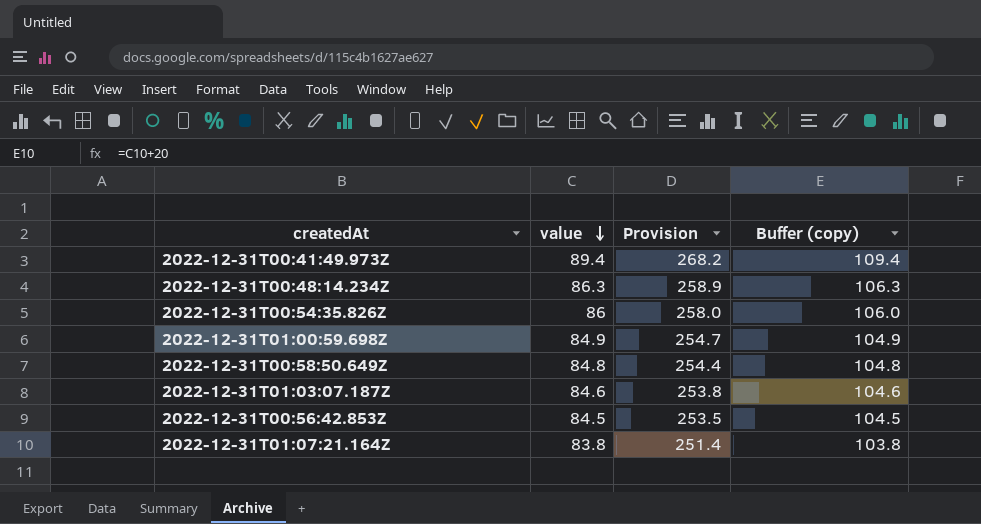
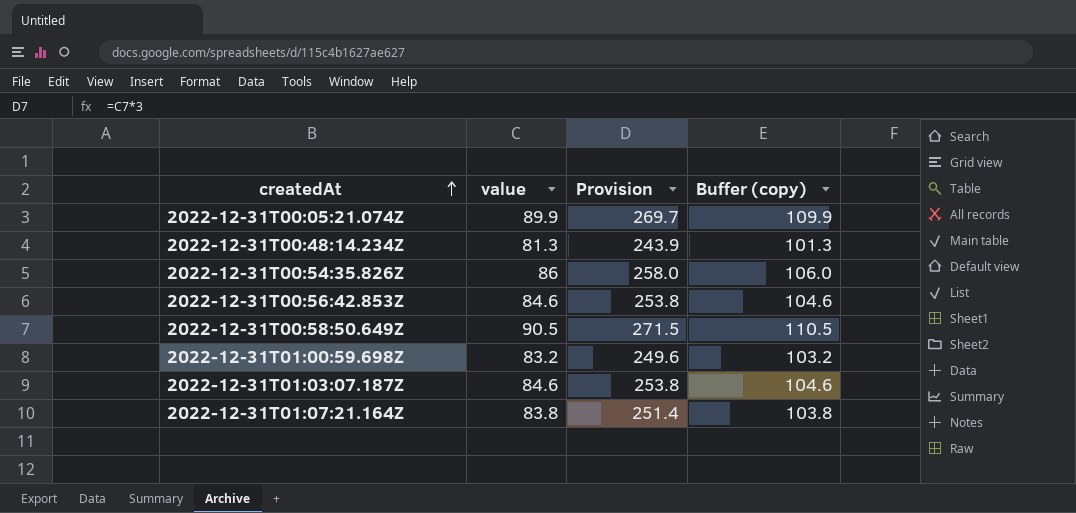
row order: value descending -> createdAt ascending
row 2022-12-31T00:41:49.973Z: 89.4 | 268.2 | 109.4 -> none
row 2022-12-31T00:05:21.074Z: none -> 89.9 | 269.7 | 109.9
2022-12-31T00:48:14.234Z | value: 86.3 -> 81.3
2022-12-31T00:48:14.234Z | Provision: 258.9 -> 243.9
2022-12-31T00:48:14.234Z | Buffer (copy): 106.3 -> 101.3
2022-12-31T00:56:42.853Z | value: 84.5 -> 84.6
2022-12-31T00:56:42.853Z | Provision: 253.5 -> 253.8
2022-12-31T00:56:42.853Z | Buffer (copy): 104.5 -> 104.6
2022-12-31T00:58:50.649Z | value: 84.8 -> 90.5
2022-12-31T00:58:50.649Z | Provision: 254.4 -> 271.5
2022-12-31T00:58:50.649Z | Buffer (copy): 104.8 -> 110.5
2022-12-31T01:00:59.698Z | value: 84.9 -> 83.2
2022-12-31T01:00:59.698Z | Provision: 254.7 -> 249.6
2022-12-31T01:00:59.698Z | Buffer (copy): 104.9 -> 103.2

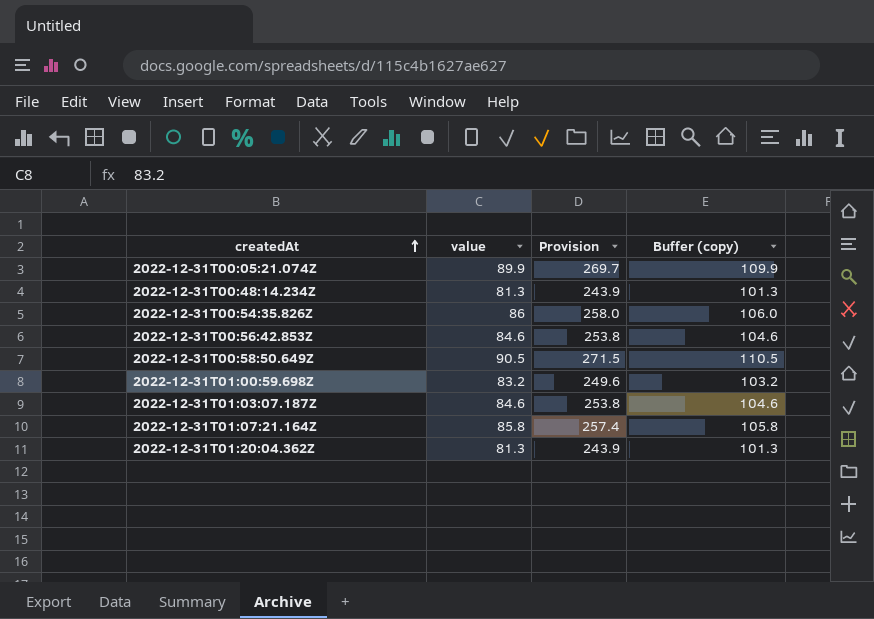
2022-12-31T01:07:21.164Z | value: 83.8 -> 85.8
2022-12-31T01:07:21.164Z | Provision: 251.4 -> 257.4
2022-12-31T01:07:21.164Z | Buffer (copy): 103.8 -> 105.8
row 2022-12-31T01:20:04.362Z: none -> 81.3 | 243.9 | 101.3

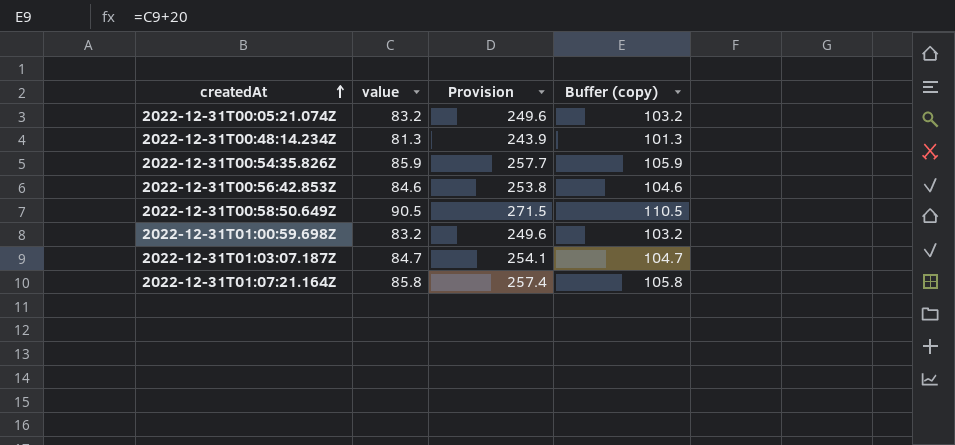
row 2022-12-31T01:20:04.362Z: 81.3 | 243.9 | 101.3 -> none
2022-12-31T00:05:21.074Z | value: 89.9 -> 83.2
2022-12-31T00:05:21.074Z | Provision: 269.7 -> 249.6
2022-12-31T00:05:21.074Z | Buffer (copy): 109.9 -> 103.2
2022-12-31T00:54:35.826Z | value: 86 -> 85.9
2022-12-31T00:54:35.826Z | Provision: 258.0 -> 257.7
2022-12-31T00:54:35.826Z | Buffer (copy): 106.0 -> 105.9
2022-12-31T01:03:07.187Z | value: 84.6 -> 84.7
2022-12-31T01:03:07.187Z | Provision: 253.8 -> 254.1
2022-12-31T01:03:07.187Z | Buffer (copy): 104.6 -> 104.7

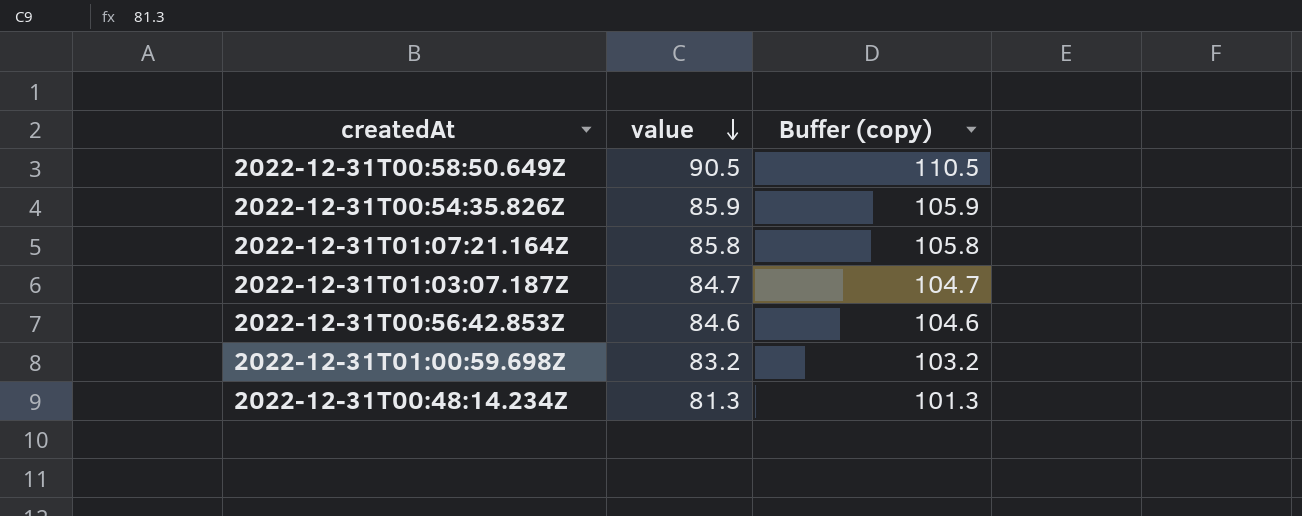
row order: createdAt ascending -> value descending
column Provision | formula: [value] * 3 -> none
row 2022-12-31T00:05:21.074Z: 83.2 | 249.6 | 103.2 -> none

